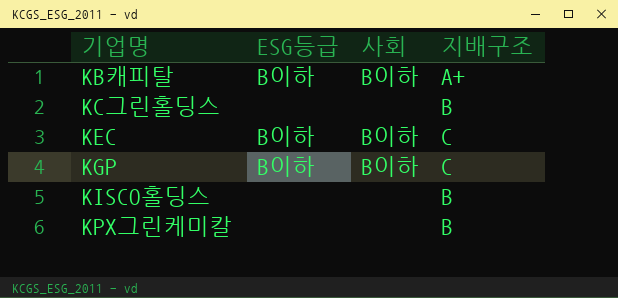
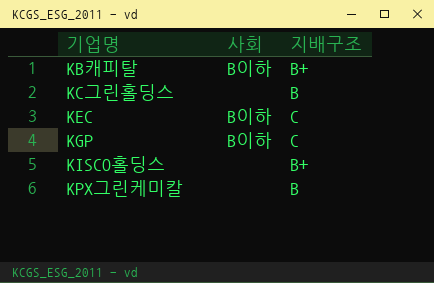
column ESG등급 | position: 2 -> none
KB캐피탈 | 지배구조: A+ -> B+
KISCO홀딩스 | 지배구조: B -> B+

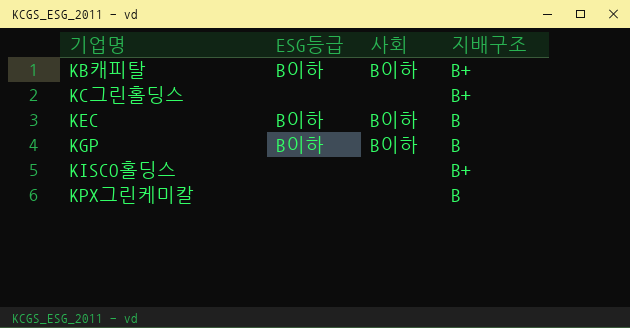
column ESG등급 | position: none -> 2
KC그린홀딩스 | 지배구조: B -> B+
KEC | 지배구조: C -> B
KGP | 지배구조: C -> B

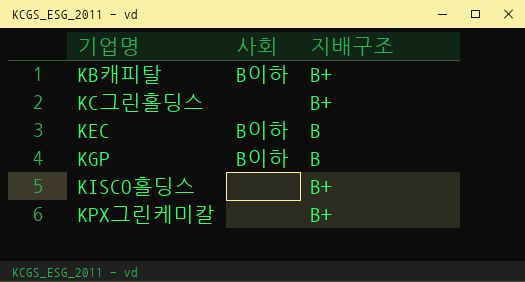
column ESG등급 | position: 2 -> none
KPX그린케미칼 | 지배구조: B -> B+

